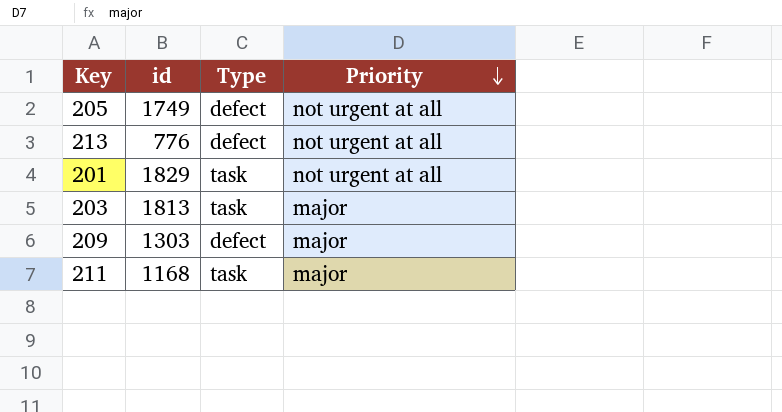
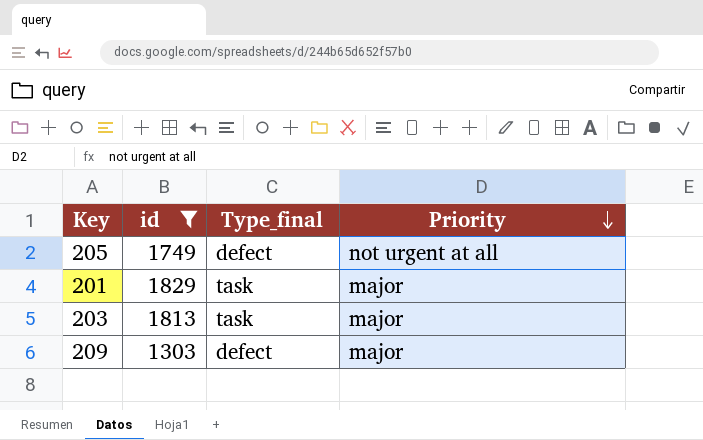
filter: none -> id >= 1303
column name: Type -> Type_final
201 | Priority: not urgent at all -> major

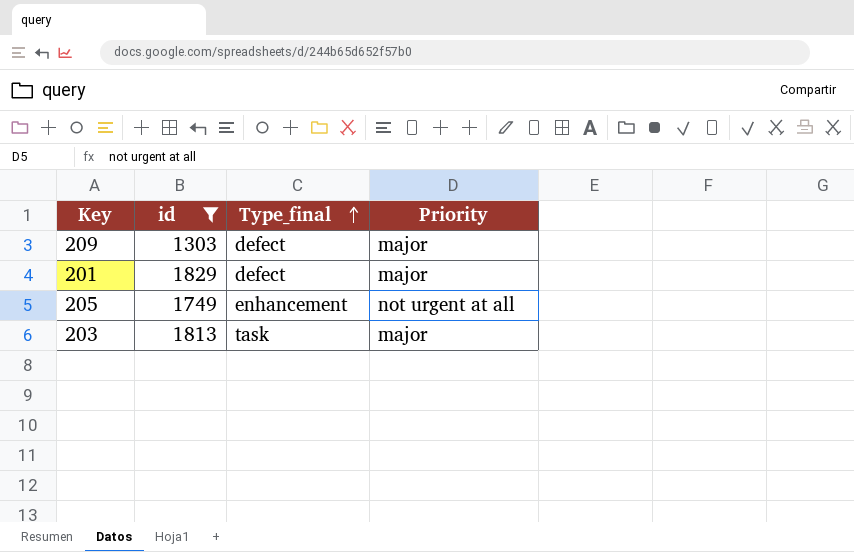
row order: Priority descending -> Type_final ascending
201 | Type_final: task -> defect
205 | Type_final: defect -> enhancement

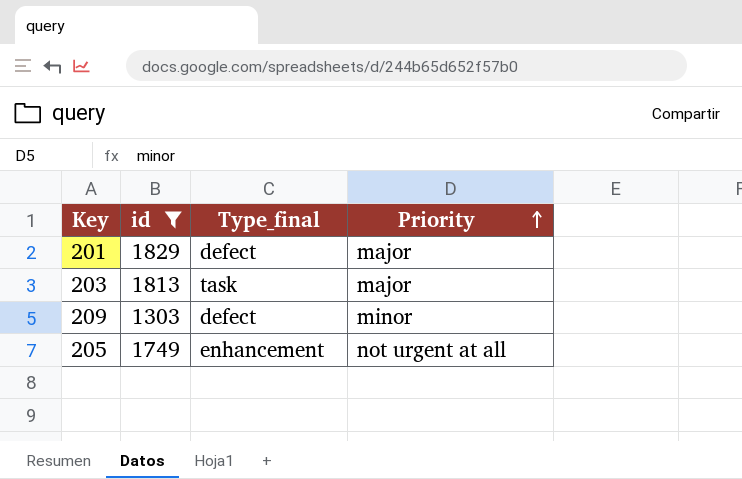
row order: Type_final ascending -> Priority ascending
209 | Priority: major -> minor

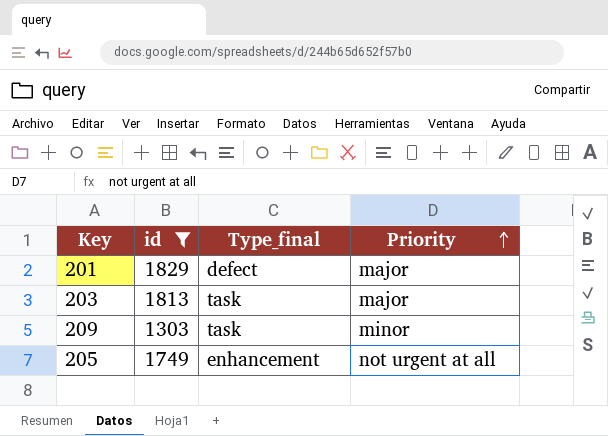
209 | Type_final: defect -> task

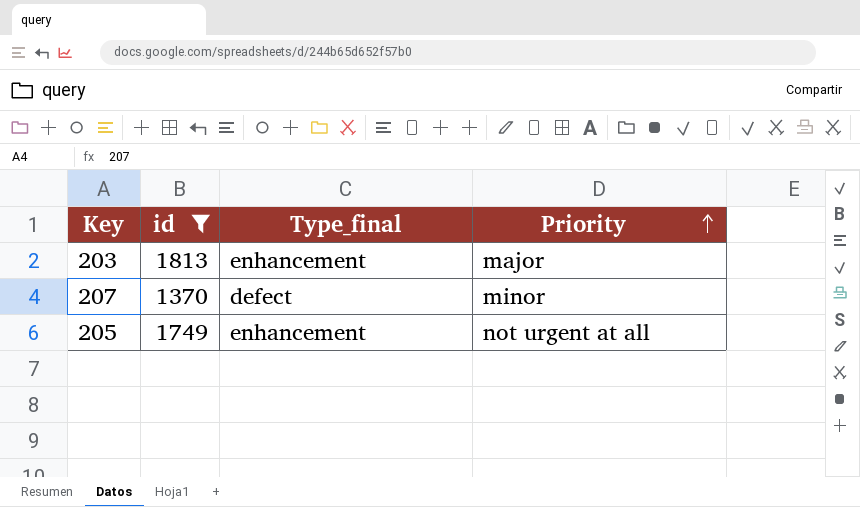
row 201: 1829 | defect | major -> none
row 209: 1303 | task | minor -> none
203 | Type_final: task -> enhancement
row 207: none -> 1370 | defect | minor

